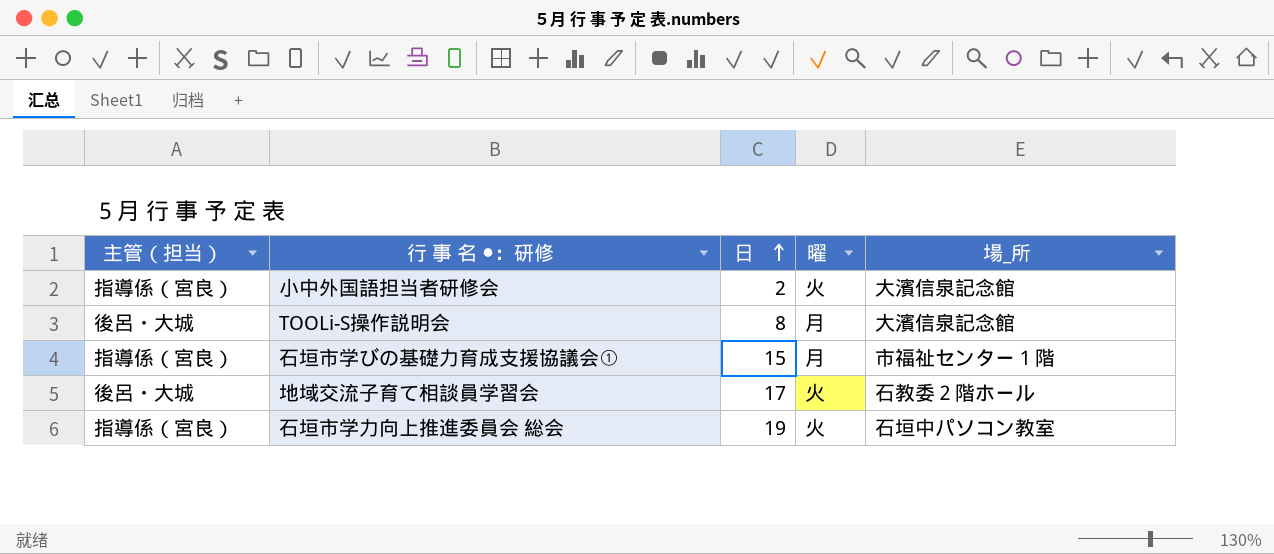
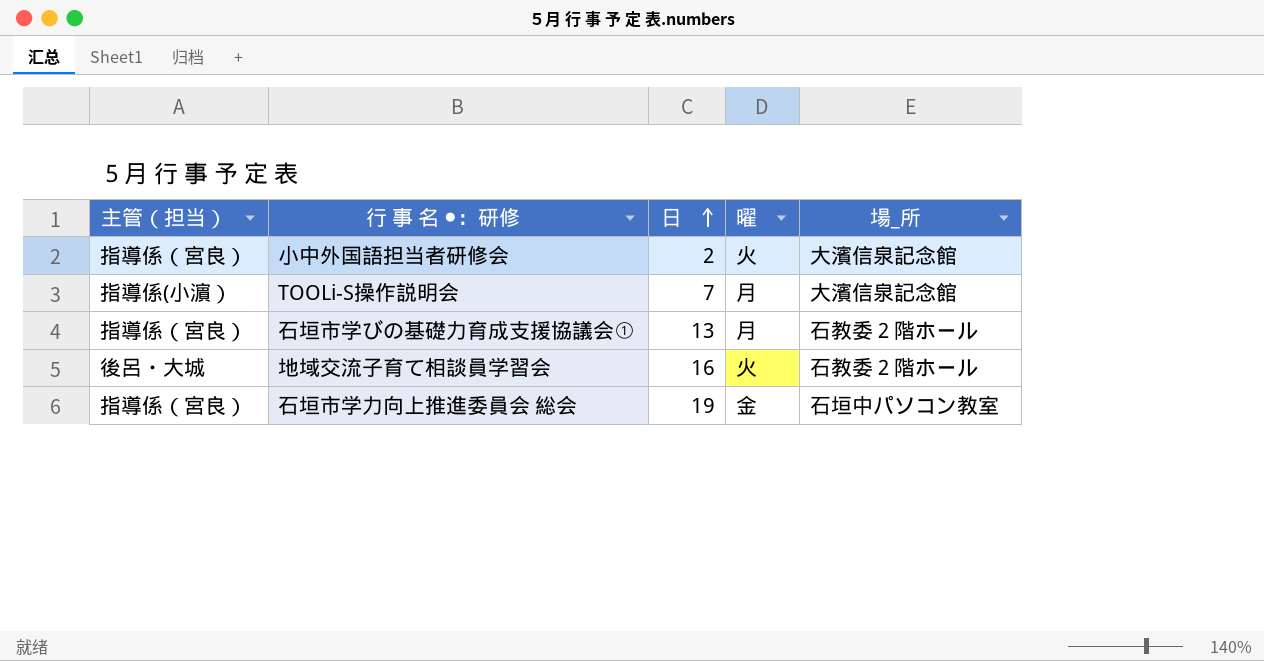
TOOLi-S操作説明会 | 主管（担当）: 後呂・大城 -> 指導係(小濵）
TOOLi-S操作説明会 | 日: 8 -> 7
石垣市学びの基礎力育成支援協議会① | 日: 15 -> 13
石垣市学びの基礎力育成支援協議会① | 場_所: 市福祉センター１階 -> 石教委２階ホール
地域交流子育て相談員学習会 | 日: 17 -> 16
石垣市学力向上推進委員会 総会 | 曜: 火 -> 金

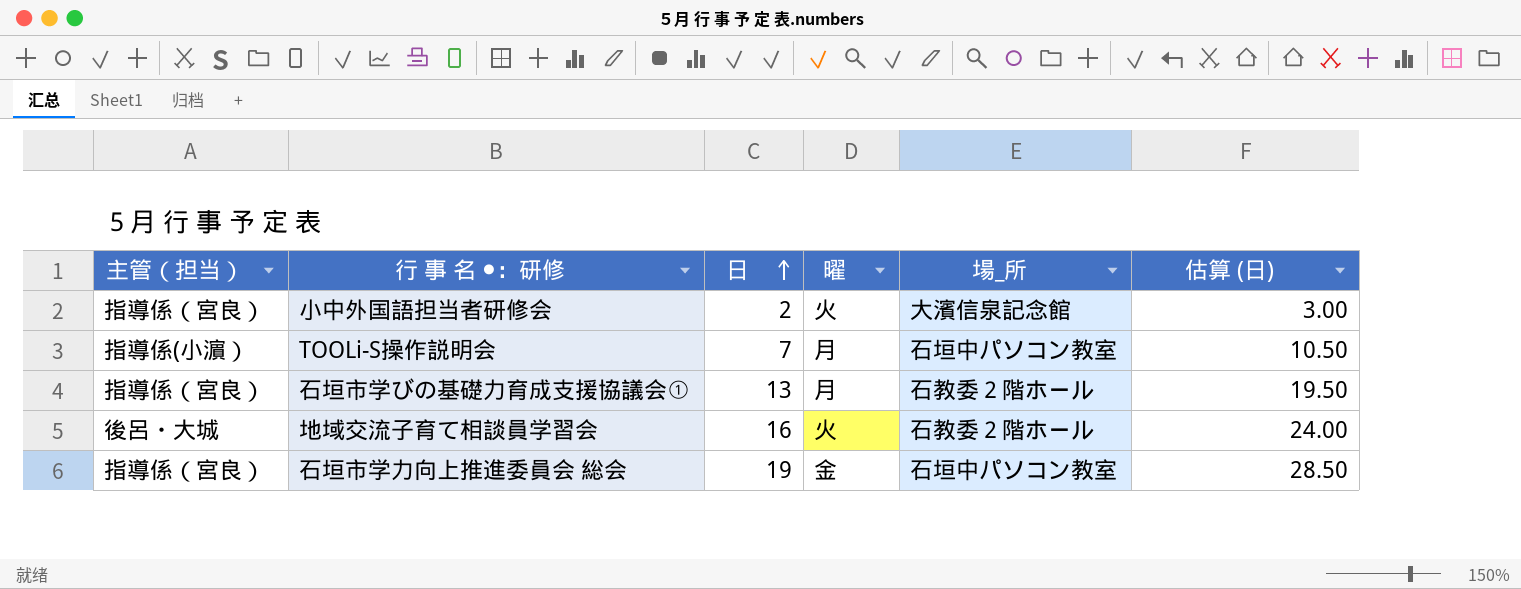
column 估算 (日) | formula: none -> [日] * 1.5
TOOLi-S操作説明会 | 場_所: 大濱信泉記念館 -> 石垣中パソコン教室

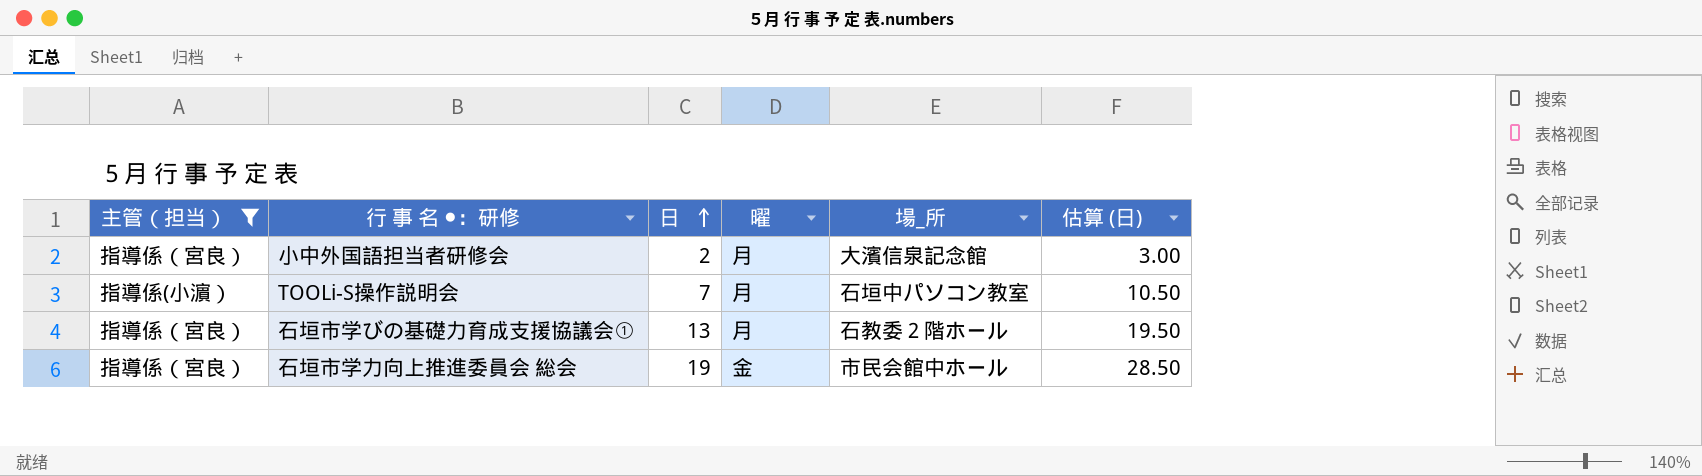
filter: none -> 主管（担当） != 後呂・大城
小中外国語担当者研修会 | 曜: 火 -> 月
石垣市学力向上推進委員会 総会 | 場_所: 石垣中パソコン教室 -> 市民会館中ホール

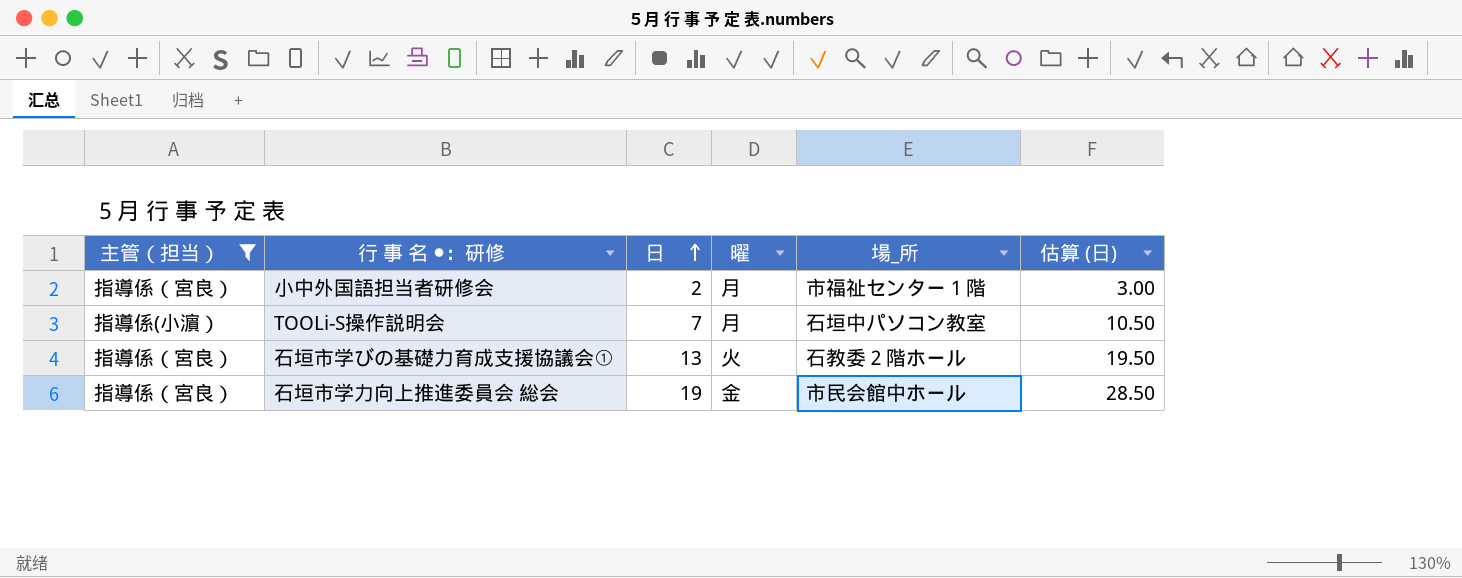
小中外国語担当者研修会 | 場_所: 大濱信泉記念館 -> 市福祉センター１階
石垣市学びの基礎力育成支援協議会① | 曜: 月 -> 火

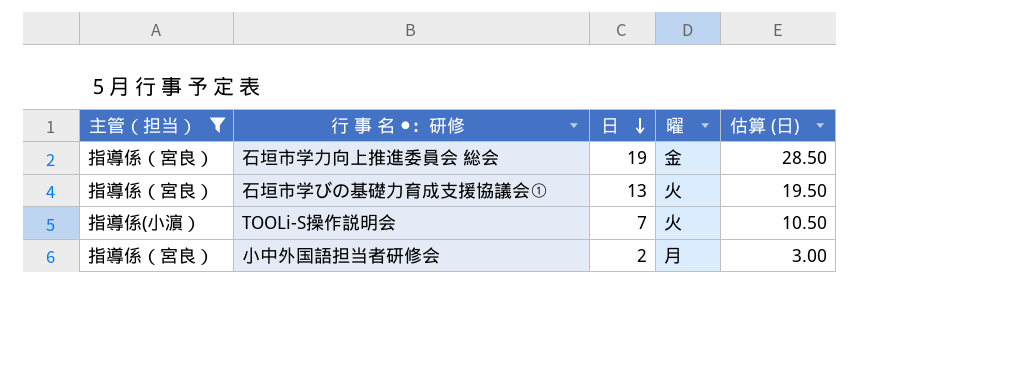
row order: 日 ascending -> 日 descending
column 場_所 | position: 5 -> none
TOOLi-S操作説明会 | 曜: 月 -> 火

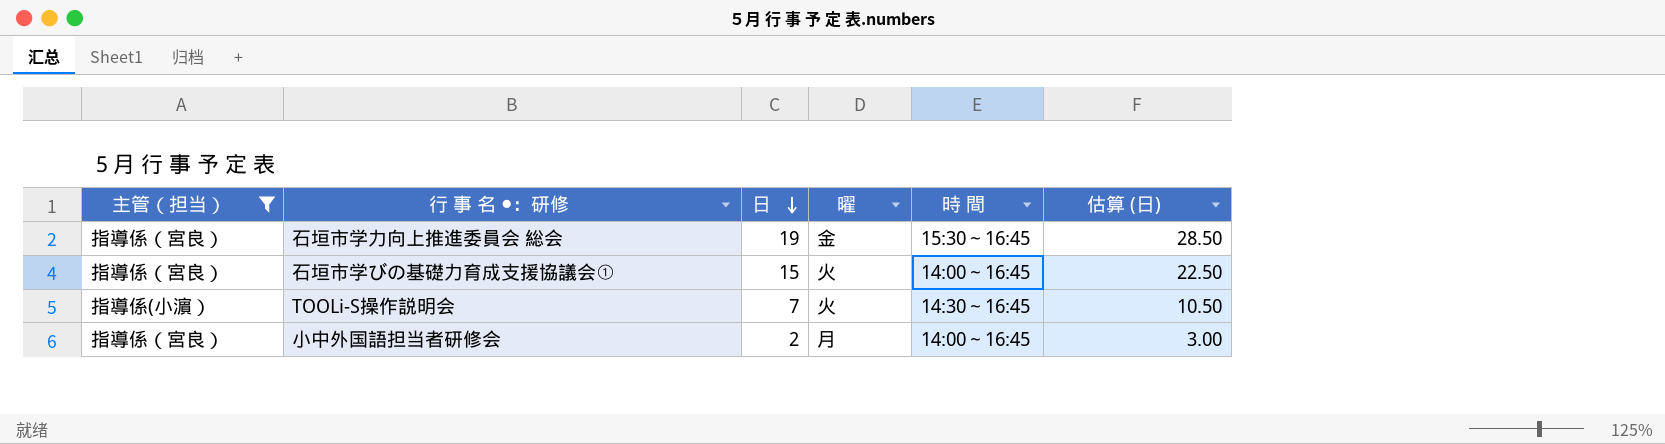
column 時 間 | position: none -> 5
石垣市学びの基礎力育成支援協議会① | 日: 13 -> 15
石垣市学びの基礎力育成支援協議会① | 估算 (日): 19.50 -> 22.50

